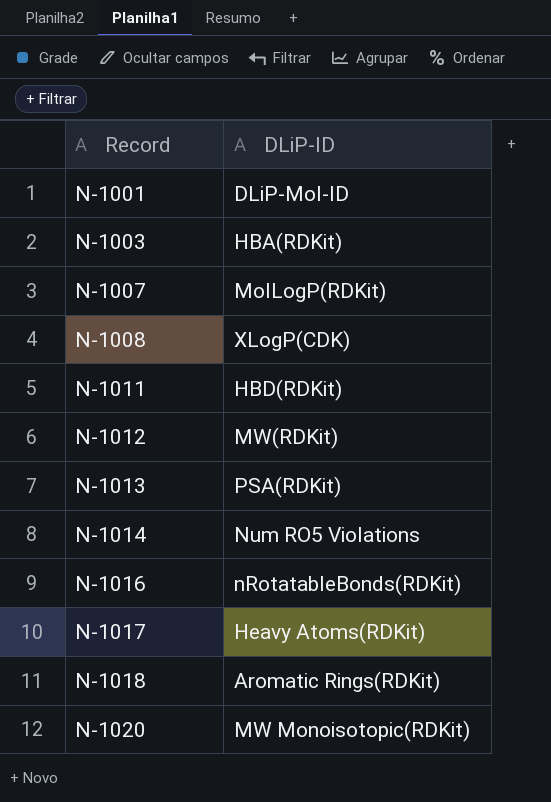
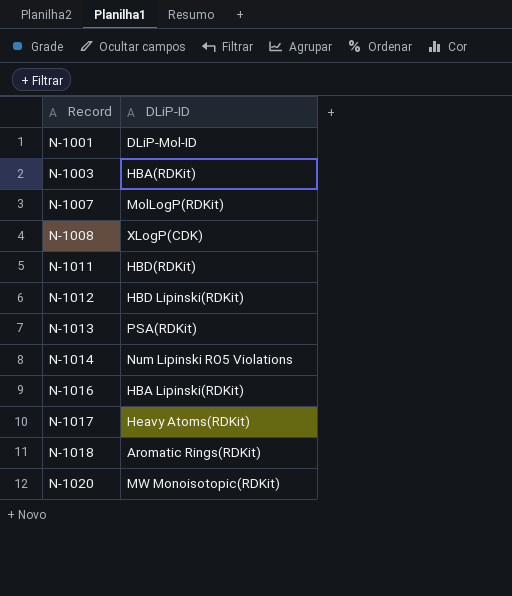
N-1012 | DLiP-ID: MW(RDKit) -> HBD Lipinski(RDKit)
N-1014 | DLiP-ID: Num RO5 Violations -> Num Lipinski RO5 Violations
N-1016 | DLiP-ID: nRotatableBonds(RDKit) -> HBA Lipinski(RDKit)

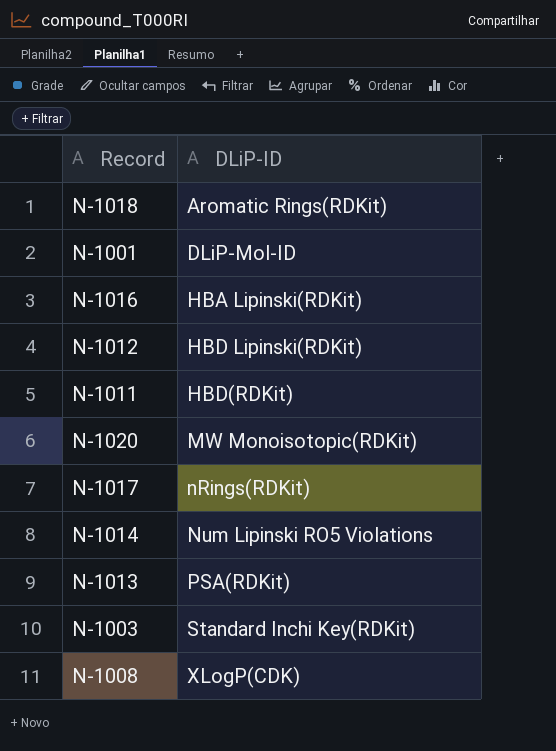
row order: Record ascending -> DLiP-ID ascending
row N-1007: MolLogP(RDKit) -> none
N-1017 | DLiP-ID: Heavy Atoms(RDKit) -> nRings(RDKit)
N-1003 | DLiP-ID: HBA(RDKit) -> Standard Inchi Key(RDKit)

